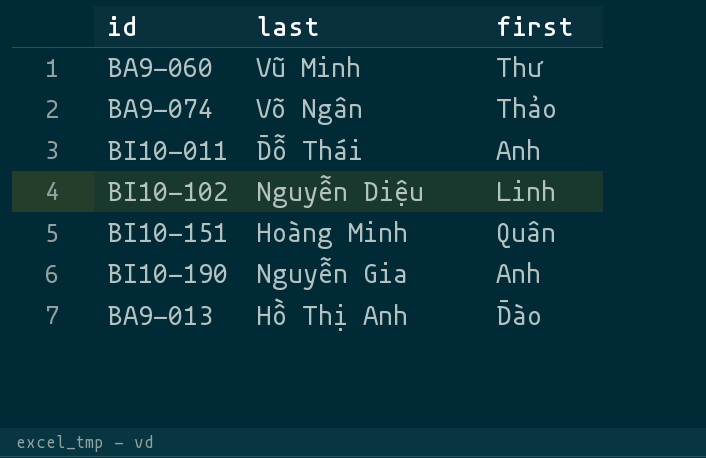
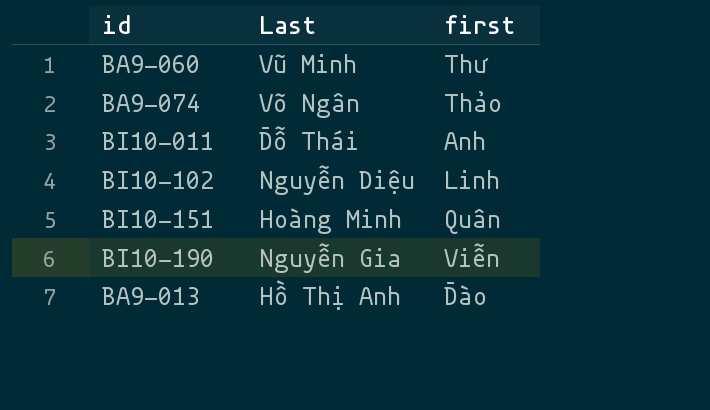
column name: last -> Last
BI10-190 | first: Anh -> Viễn

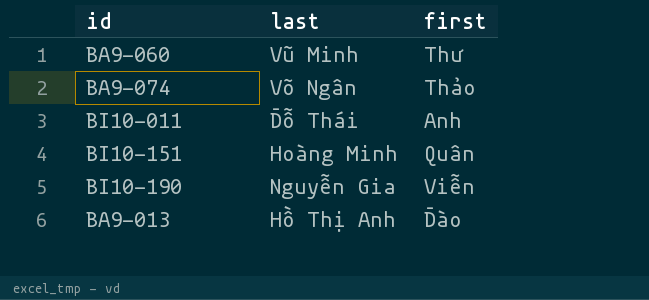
column name: Last -> last
row BI10-102: Nguyễn Diệu | Linh -> none

